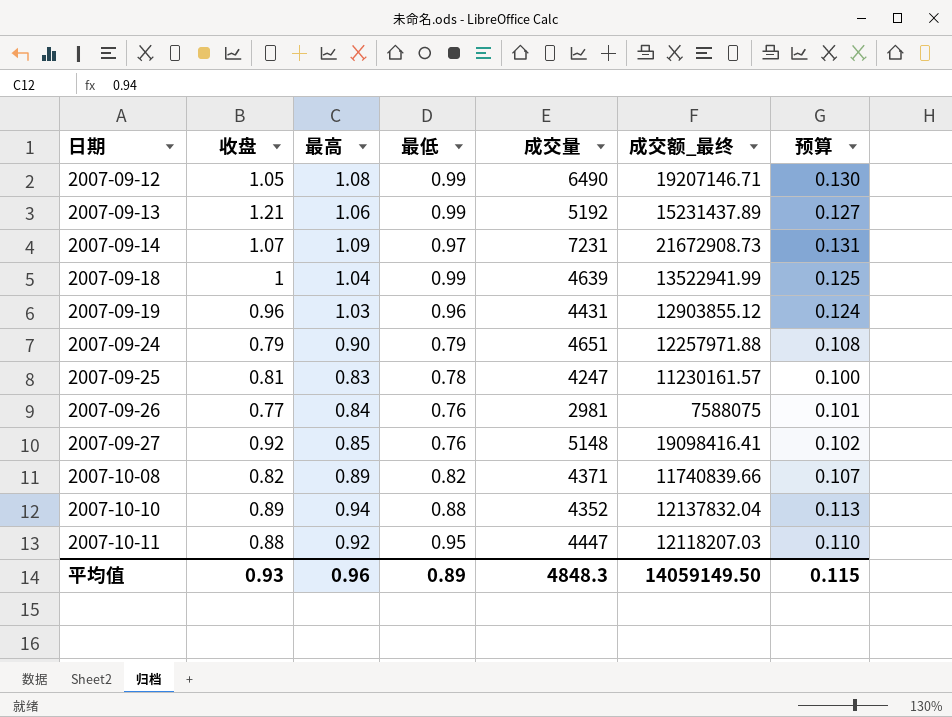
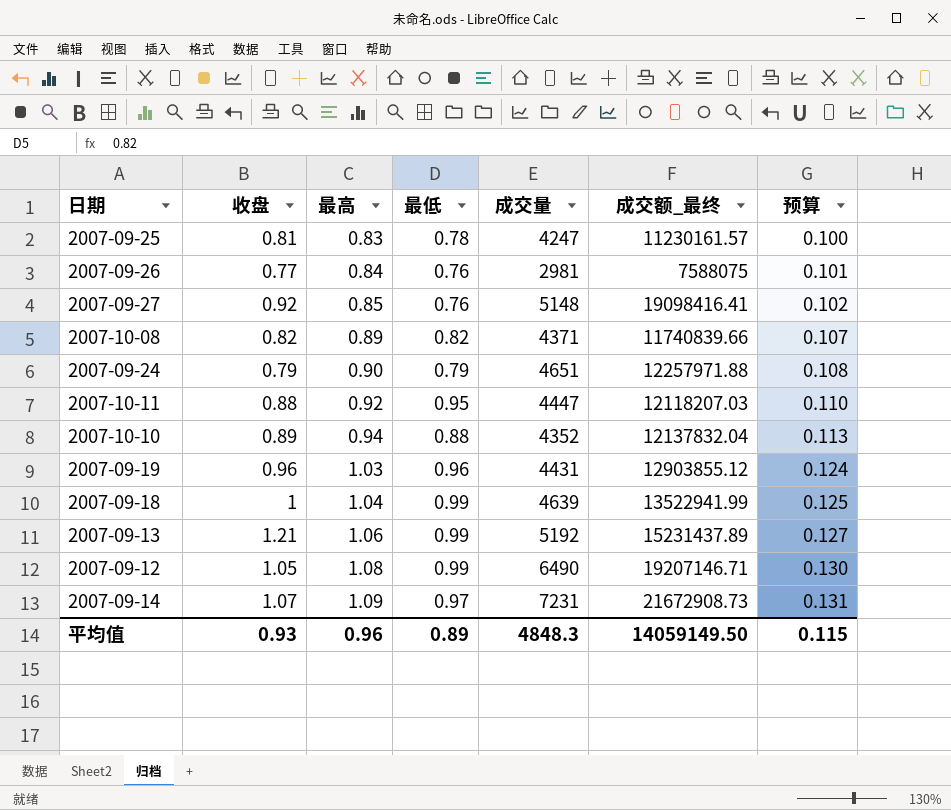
row order: 日期 ascending -> 最高 ascending

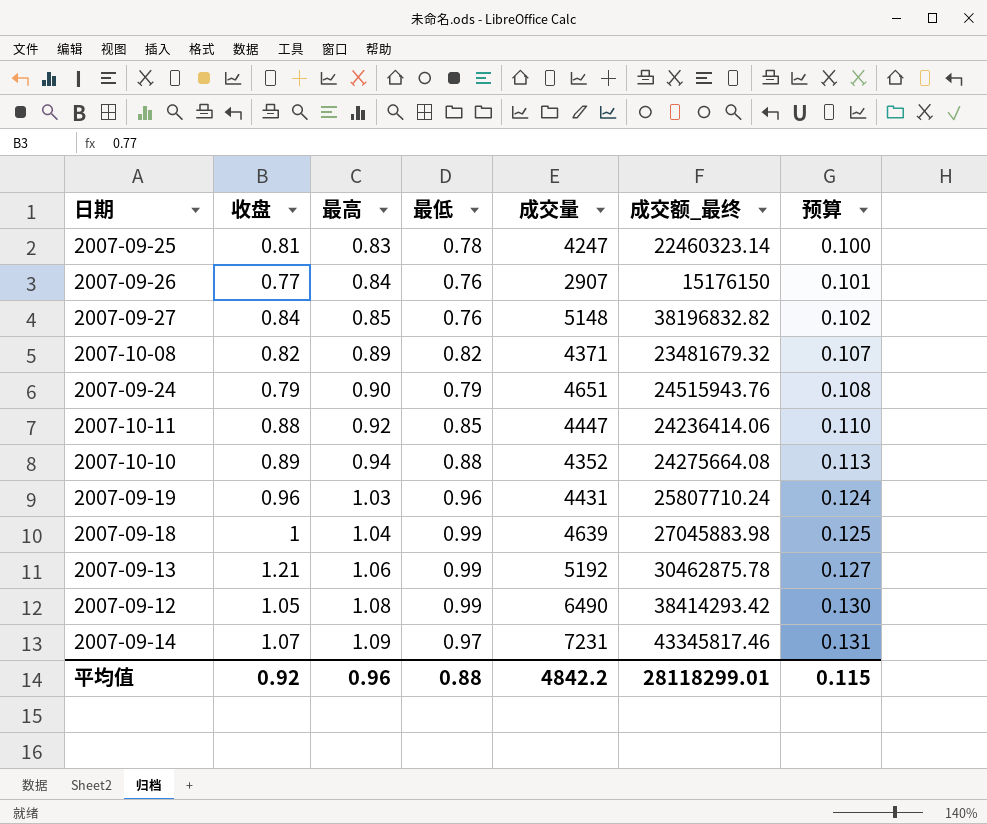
2007-09-25 | 成交额_最终: 11230161.57 -> 22460323.14
2007-09-26 | 成交量: 2981 -> 2907
2007-09-26 | 成交额_最终: 7588075 -> 15176150
2007-09-27 | 收盘: 0.92 -> 0.84
2007-09-27 | 成交额_最终: 19098416.41 -> 38196832.82
2007-10-08 | 成交额_最终: 11740839.66 -> 23481679.32
2007-09-24 | 成交额_最终: 12257971.88 -> 24515943.76
2007-10-11 | 最低: 0.95 -> 0.85
2007-10-11 | 成交额_最终: 12118207.03 -> 24236414.06
2007-10-10 | 成交额_最终: 12137832.04 -> 24275664.08
2007-09-19 | 成交额_最终: 12903855.12 -> 25807710.24
2007-09-18 | 成交额_最终: 13522941.99 -> 27045883.98
2007-09-13 | 成交额_最终: 15231437.89 -> 30462875.78
2007-09-12 | 成交额_最终: 19207146.71 -> 38414293.42
2007-09-14 | 成交额_最终: 21672908.73 -> 43345817.46
平均值 | 收盘: 0.93 -> 0.92
平均值 | 最低: 0.89 -> 0.88
平均值 | 成交量: 4848.3 -> 4842.2
平均值 | 成交额_最终: 14059149.50 -> 28118299.01

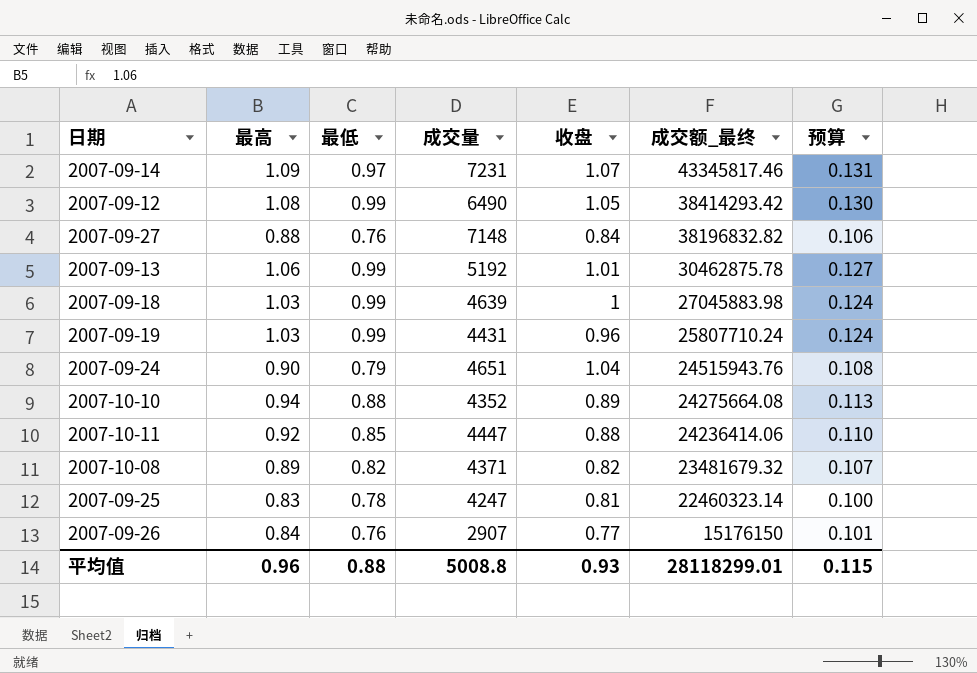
row order: 最高 ascending -> 成交额_最终 descending
column 收盘 | position: 2 -> 5
2007-09-27 | 最高: 0.85 -> 0.88
2007-09-27 | 成交量: 5148 -> 7148
2007-09-27 | 预算: 0.102 -> 0.106
2007-09-13 | 收盘: 1.21 -> 1.01
2007-09-18 | 最高: 1.04 -> 1.03
2007-09-18 | 预算: 0.125 -> 0.124
2007-09-19 | 最低: 0.96 -> 0.99
2007-09-24 | 收盘: 0.79 -> 1.04
平均值 | 成交量: 4842.2 -> 5008.8
平均值 | 收盘: 0.92 -> 0.93

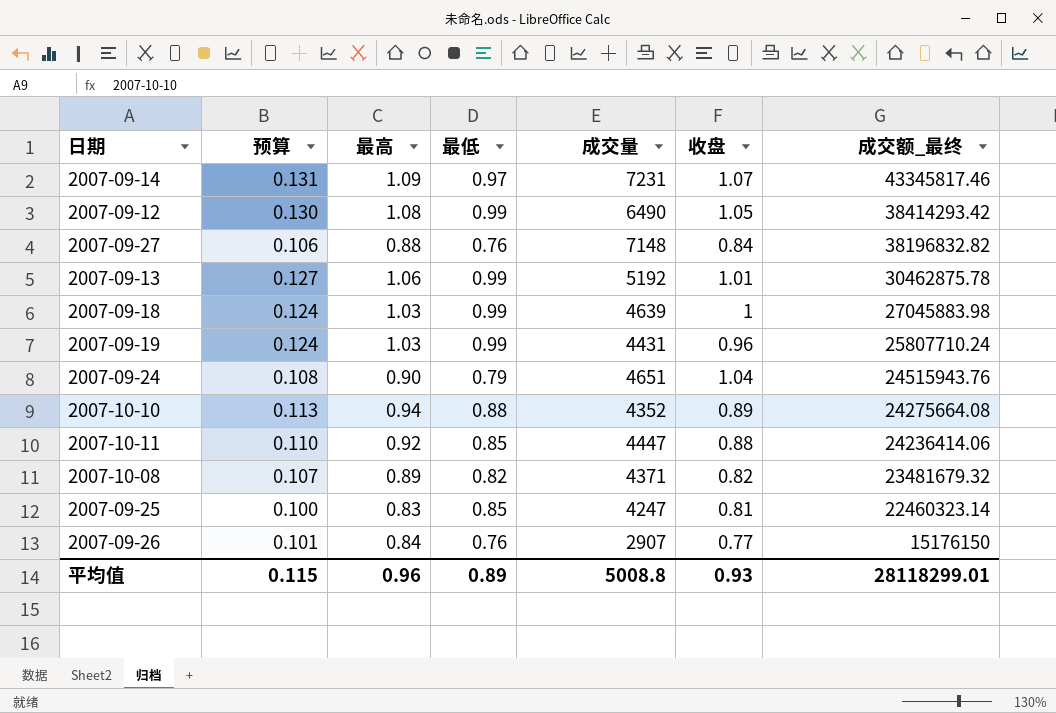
column 预算 | position: 7 -> 2
2007-09-25 | 最低: 0.78 -> 0.85
平均值 | 最低: 0.88 -> 0.89

